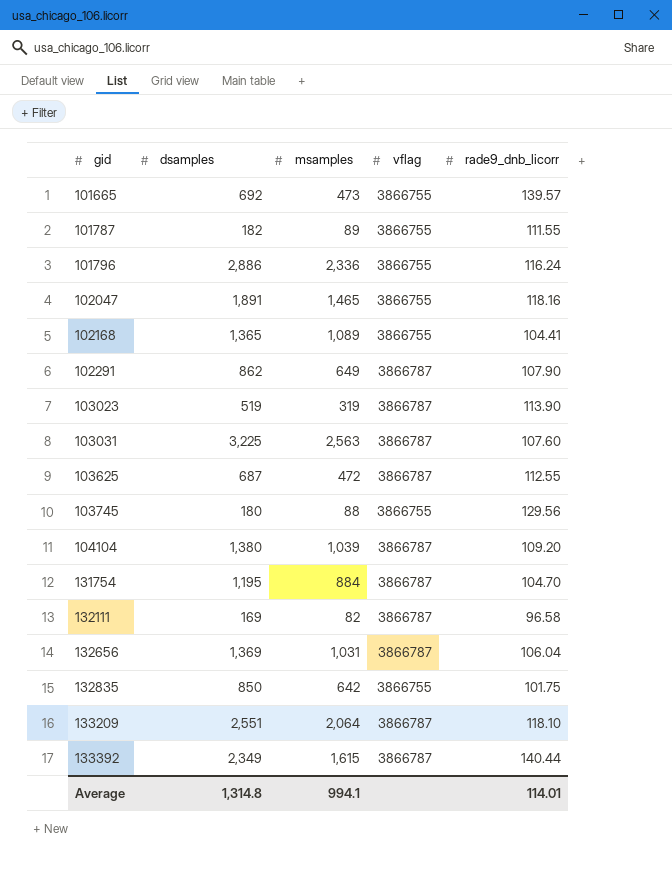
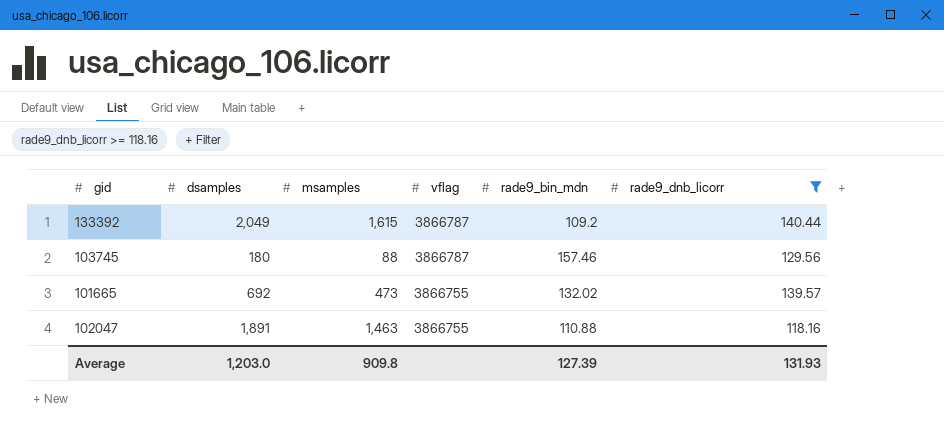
filter: none -> rade9_dnb_licorr >= 118.16
row order: gid ascending -> vflag descending
column rade9_bin_mdn | position: none -> 5
133392 | dsamples: 2,349 -> 2,049
103745 | vflag: 3866755 -> 3866787
102047 | msamples: 1,465 -> 1,463
Average | dsamples: 1,314.8 -> 1,203.0
Average | msamples: 994.1 -> 909.8
Average | rade9_dnb_licorr: 114.01 -> 131.93

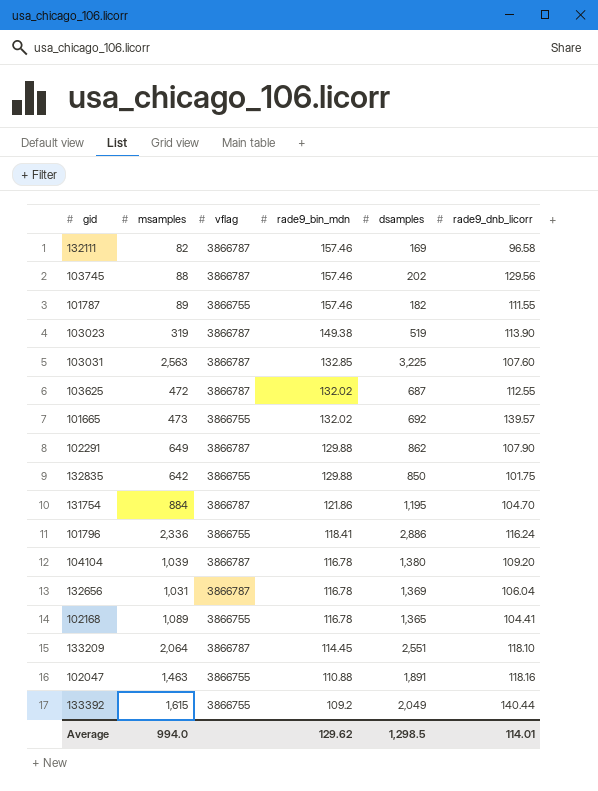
filter: rade9_dnb_licorr >= 118.16 -> none
row order: vflag descending -> rade9_bin_mdn descending
column dsamples | position: 2 -> 5
103745 | dsamples: 180 -> 202
133392 | vflag: 3866787 -> 3866755
Average | msamples: 909.8 -> 994.0
Average | rade9_bin_mdn: 127.39 -> 129.62
Average | dsamples: 1,203.0 -> 1,298.5
Average | rade9_dnb_licorr: 131.93 -> 114.01

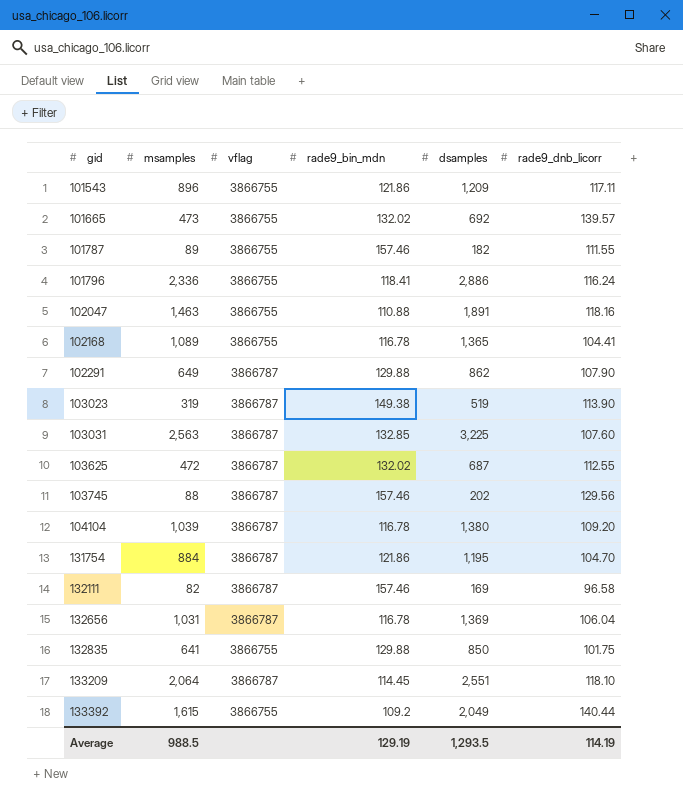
row order: rade9_bin_mdn descending -> gid ascending
row 101543: none -> 896 | 3866755 | 121.86 | 1,209 | 117.11
132835 | msamples: 642 -> 641
Average | msamples: 994.0 -> 988.5
Average | rade9_bin_mdn: 129.62 -> 129.19
Average | dsamples: 1,298.5 -> 1,293.5
Average | rade9_dnb_licorr: 114.01 -> 114.19

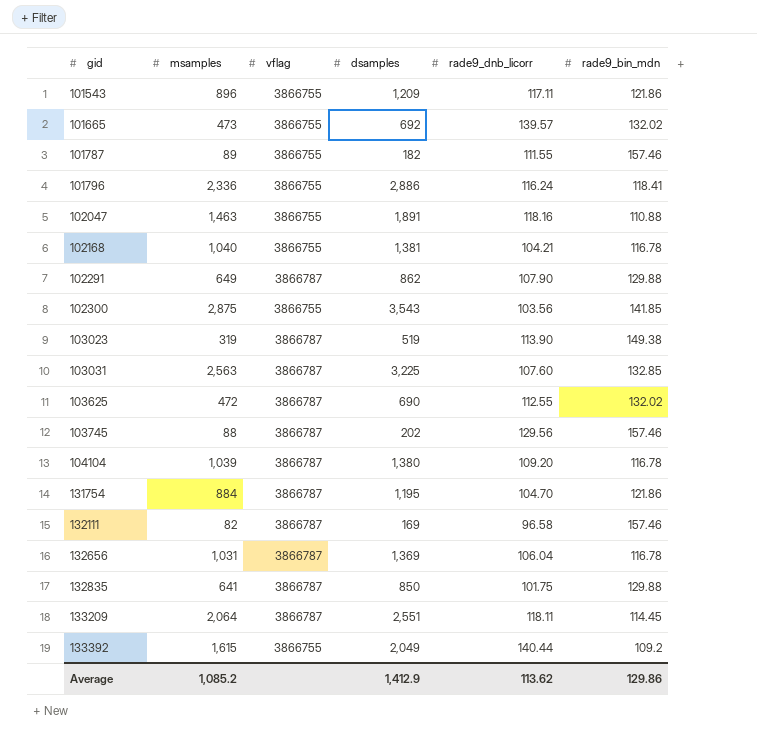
column rade9_bin_mdn | position: 4 -> 6
102168 | msamples: 1,089 -> 1,040
102168 | dsamples: 1,365 -> 1,381
102168 | rade9_dnb_licorr: 104.41 -> 104.21
row 102300: none -> 2,875 | 3866755 | 3,543 | 103.56 | 141.85
103625 | dsamples: 687 -> 690
132835 | vflag: 3866755 -> 3866787
133209 | rade9_dnb_licorr: 118.10 -> 118.11
Average | msamples: 988.5 -> 1,085.2
Average | dsamples: 1,293.5 -> 1,412.9
Average | rade9_dnb_licorr: 114.19 -> 113.62
Average | rade9_bin_mdn: 129.19 -> 129.86

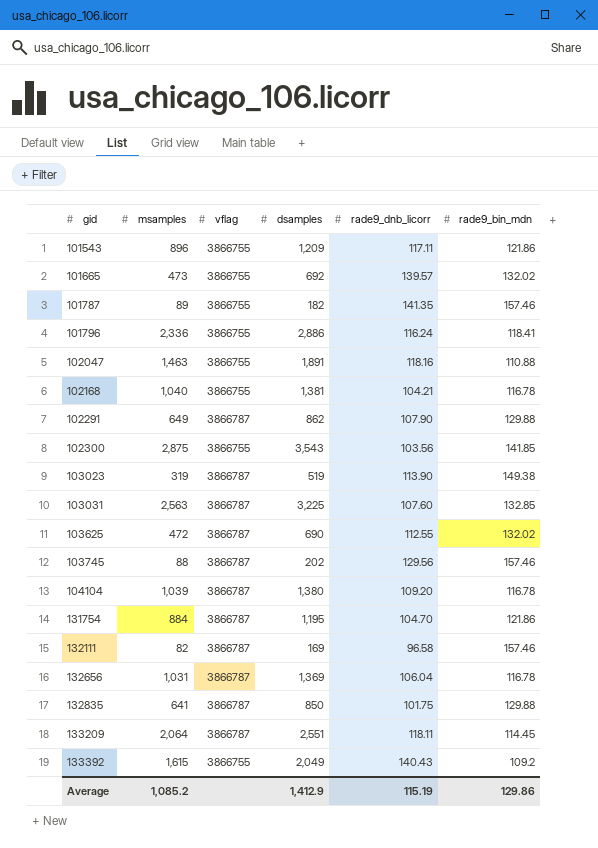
101787 | rade9_dnb_licorr: 111.55 -> 141.35
133392 | rade9_dnb_licorr: 140.44 -> 140.43
Average | rade9_dnb_licorr: 113.62 -> 115.19

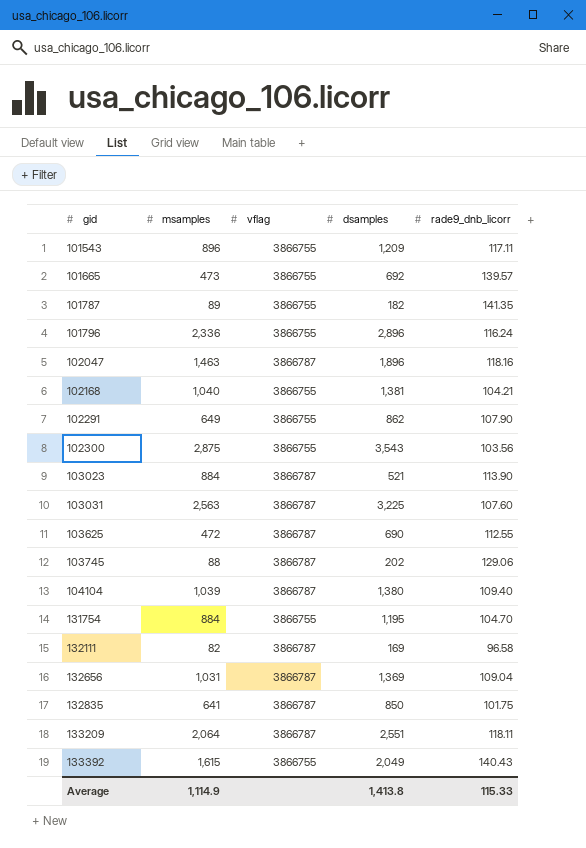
column rade9_bin_mdn | position: 6 -> none
101796 | dsamples: 2,886 -> 2,896
102047 | vflag: 3866755 -> 3866787
102047 | dsamples: 1,891 -> 1,896
102291 | vflag: 3866787 -> 3866755
103023 | msamples: 319 -> 884
103023 | dsamples: 519 -> 521
103745 | rade9_dnb_licorr: 129.56 -> 129.06
104104 | rade9_dnb_licorr: 109.20 -> 109.40
131754 | vflag: 3866787 -> 3866755
132656 | rade9_dnb_licorr: 106.04 -> 109.04
Average | msamples: 1,085.2 -> 1,114.9
Average | dsamples: 1,412.9 -> 1,413.8
Average | rade9_dnb_licorr: 115.19 -> 115.33

